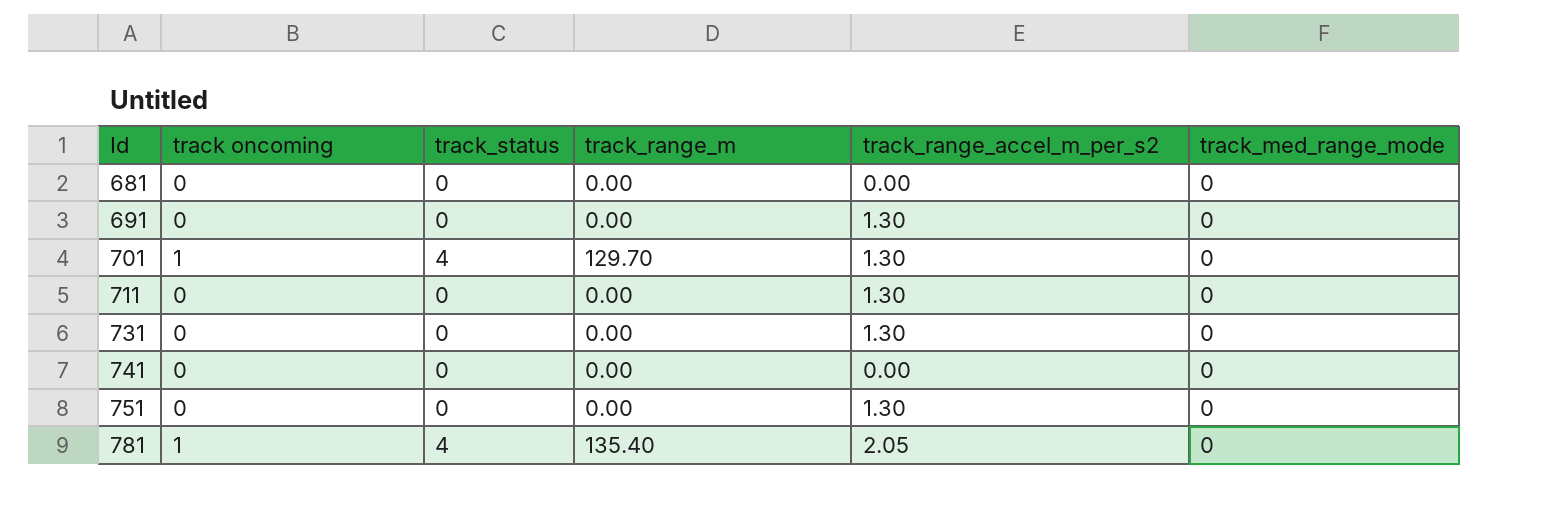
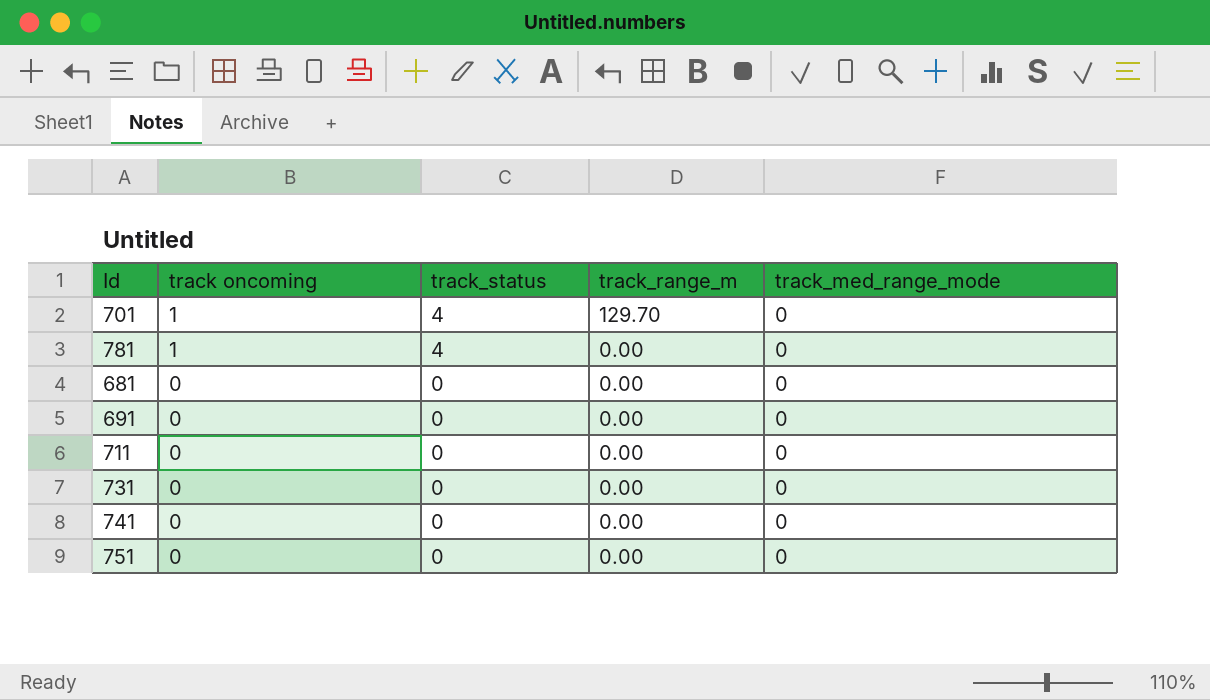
row order: Id ascending -> track oncoming descending
column track_range_accel_m_per_s2 | position: 5 -> none
781 | track_range_m: 135.40 -> 0.00

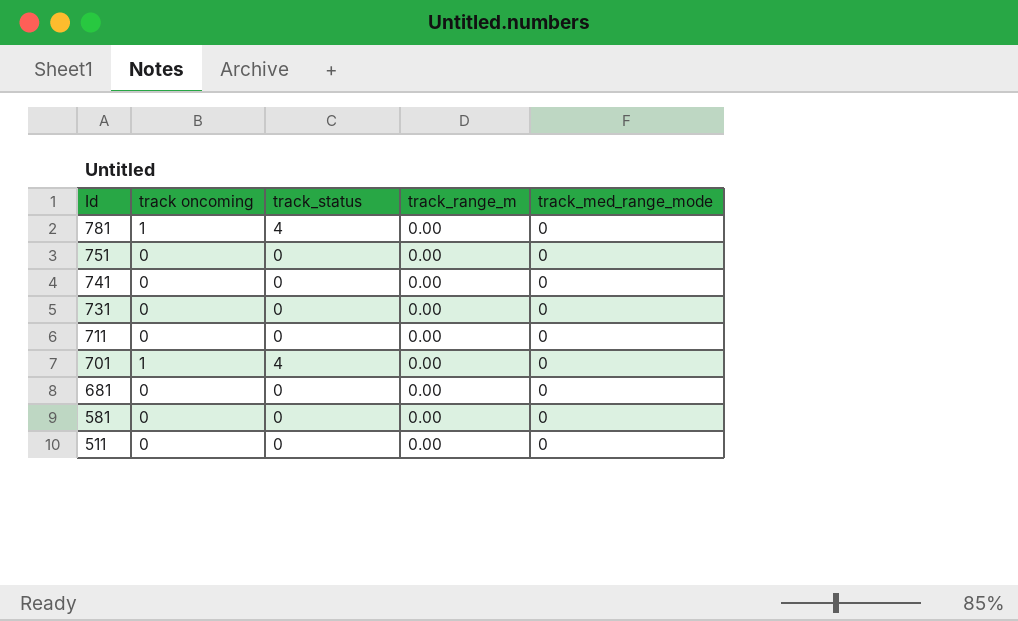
row order: track oncoming descending -> Id descending
row 691: 0 | 0 | 0.00 | 0 -> none
701 | track_range_m: 129.70 -> 0.00
row 581: none -> 0 | 0 | 0.00 | 0
row 511: none -> 0 | 0 | 0.00 | 0

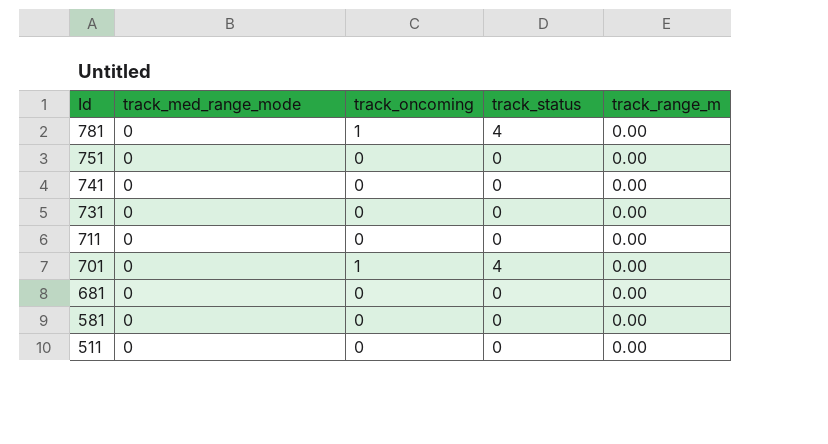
column track_med_range_mode | position: 5 -> 2
column name: track oncoming -> track_oncoming

